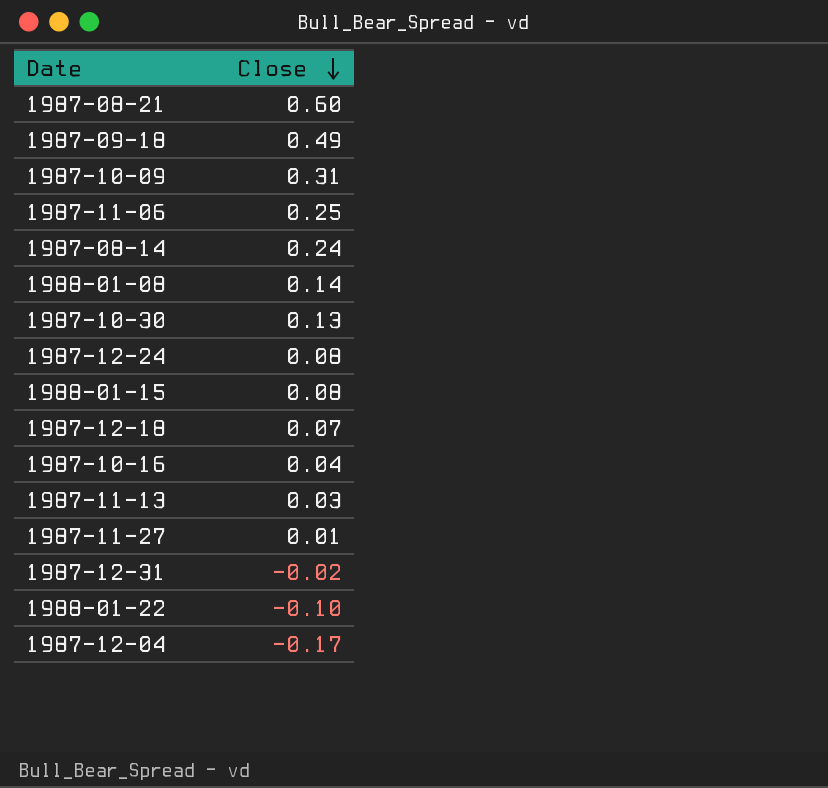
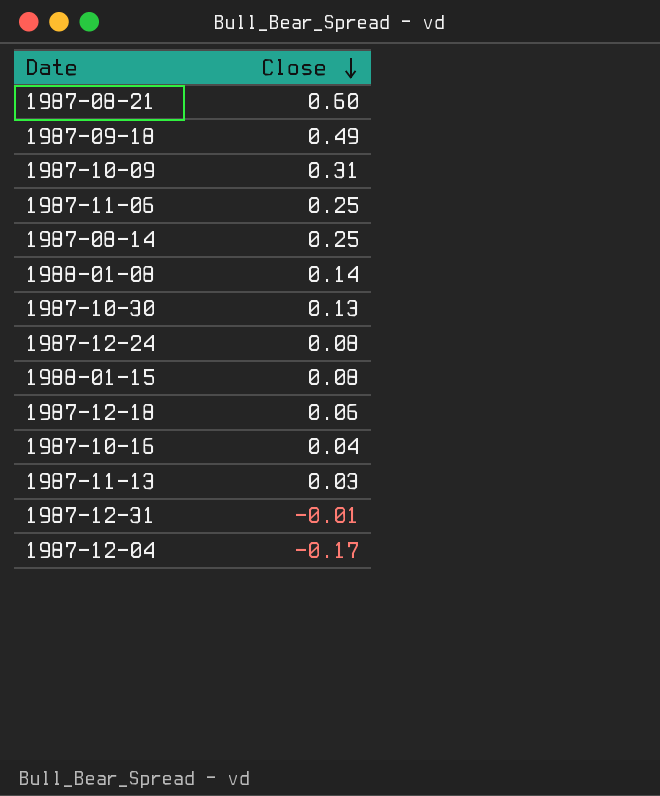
row 1987-11-27: 0.01 -> none
row 1988-01-22: -0.10 -> none
1987-08-14 | Close: 0.24 -> 0.25
1987-12-18 | Close: 0.07 -> 0.06
1987-12-31 | Close: -0.02 -> -0.01

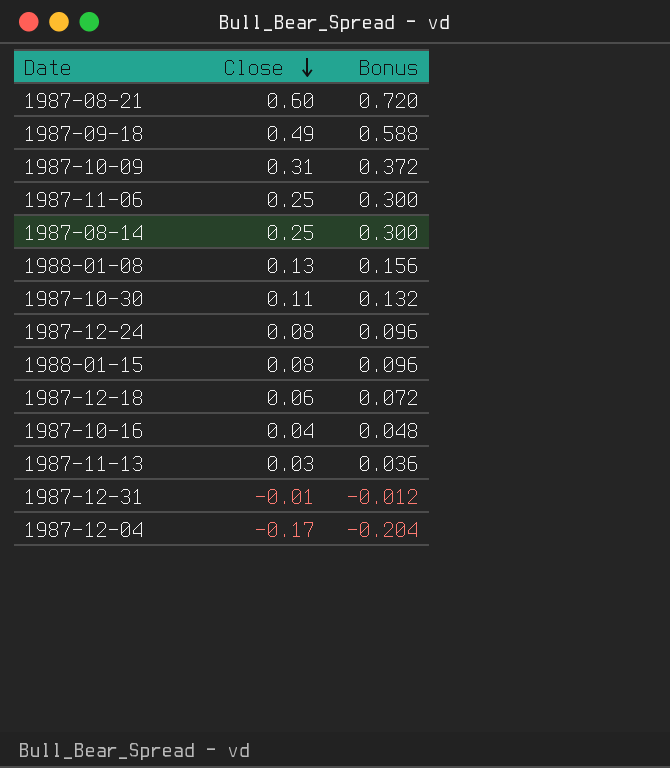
column Bonus | formula: none -> [Close] * 1.2
1988-01-08 | Close: 0.14 -> 0.13
1987-10-30 | Close: 0.13 -> 0.11

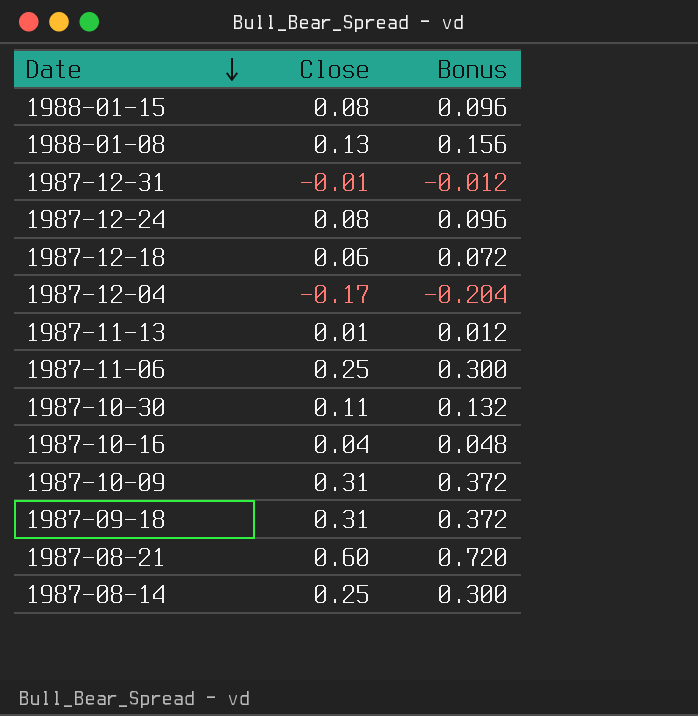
row order: Close descending -> Date descending
1987-11-13 | Close: 0.03 -> 0.01
1987-11-13 | Bonus: 0.036 -> 0.012
1987-09-18 | Close: 0.49 -> 0.31
1987-09-18 | Bonus: 0.588 -> 0.372

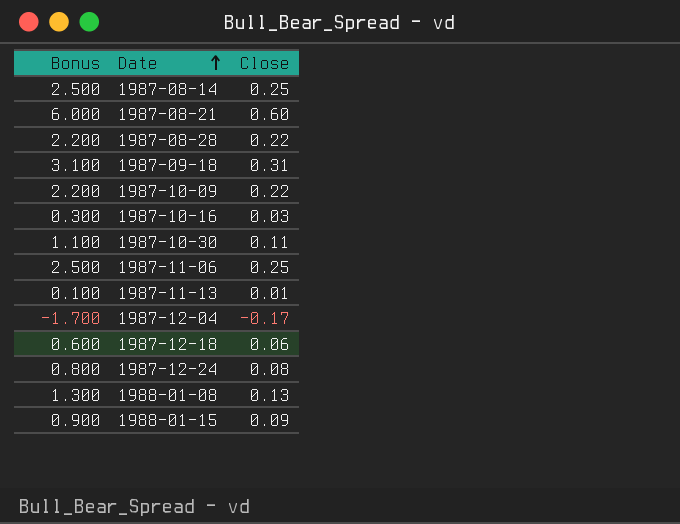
row order: Date descending -> Date ascending
column Bonus | formula: [Close] * 1.2 -> [Close] * 10
column Bonus | position: 3 -> 1
row 1987-12-31: -0.01 | -0.012 -> none
row 1987-08-28: none -> 2.200 | 0.22
1987-10-09 | Close: 0.31 -> 0.22
1987-10-16 | Close: 0.04 -> 0.03
1988-01-15 | Close: 0.08 -> 0.09

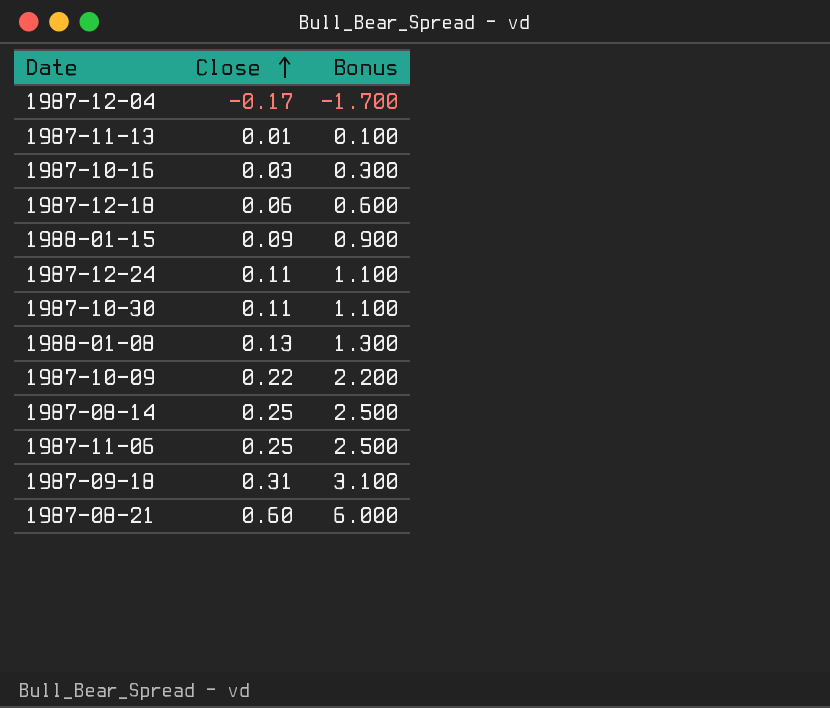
row order: Date ascending -> Close ascending
column Bonus | position: 1 -> 3
row 1987-08-28: 2.200 | 0.22 -> none
1987-12-24 | Close: 0.08 -> 0.11
1987-12-24 | Bonus: 0.800 -> 1.100

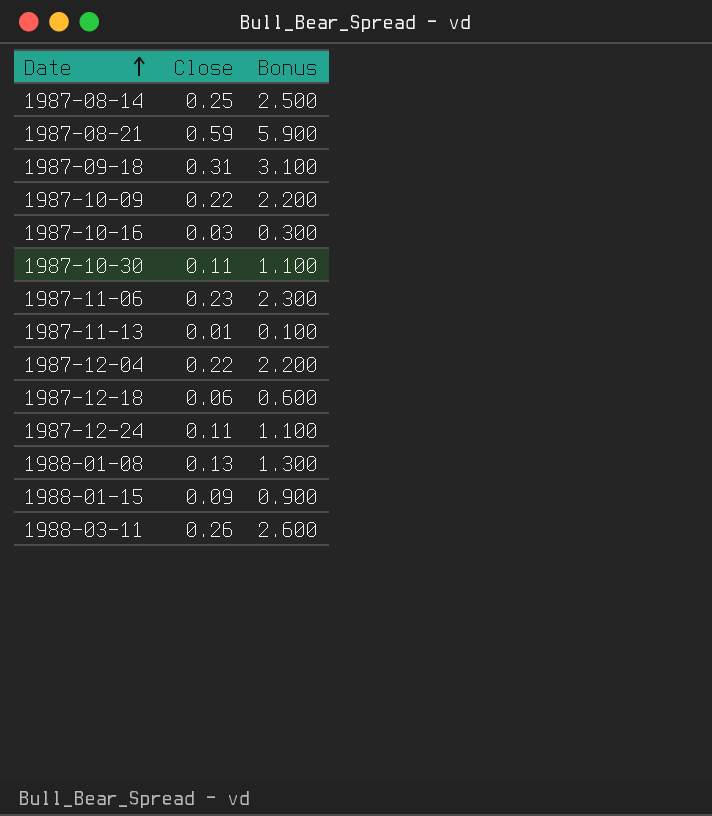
row order: Close ascending -> Date ascending
1987-08-21 | Close: 0.60 -> 0.59
1987-08-21 | Bonus: 6.000 -> 5.900
1987-11-06 | Close: 0.25 -> 0.23
1987-11-06 | Bonus: 2.500 -> 2.300
1987-12-04 | Close: -0.17 -> 0.22
1987-12-04 | Bonus: -1.700 -> 2.200
row 1988-03-11: none -> 0.26 | 2.600

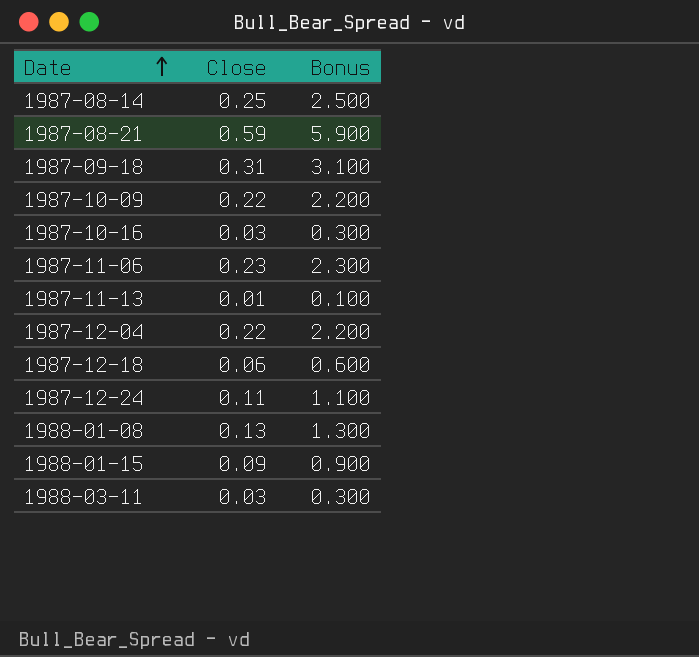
row 1987-10-30: 0.11 | 1.100 -> none
1988-03-11 | Close: 0.26 -> 0.03
1988-03-11 | Bonus: 2.600 -> 0.300

